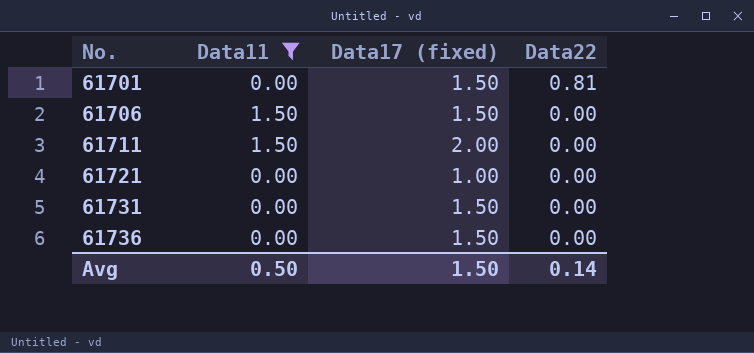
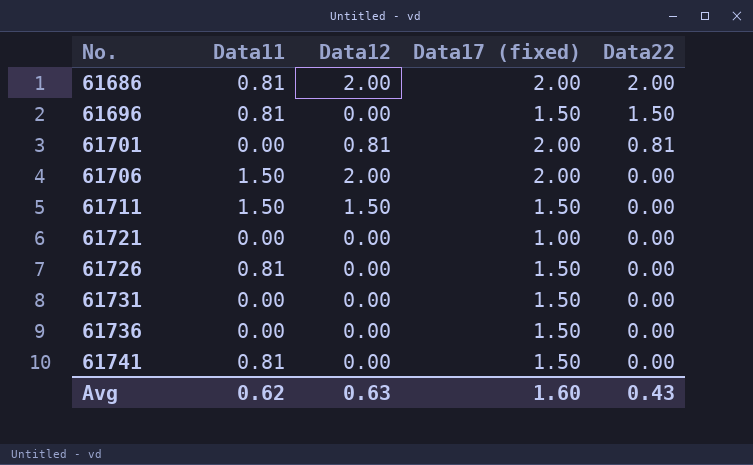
filter: Data11 != 0.81 -> none
column Data12 | position: none -> 3
61701 | Data17 (fixed): 1.50 -> 2.00
61706 | Data17 (fixed): 1.50 -> 2.00
61711 | Data17 (fixed): 2.00 -> 1.50
Avg | Data11: 0.50 -> 0.62
Avg | Data17 (fixed): 1.50 -> 1.60
Avg | Data22: 0.14 -> 0.43

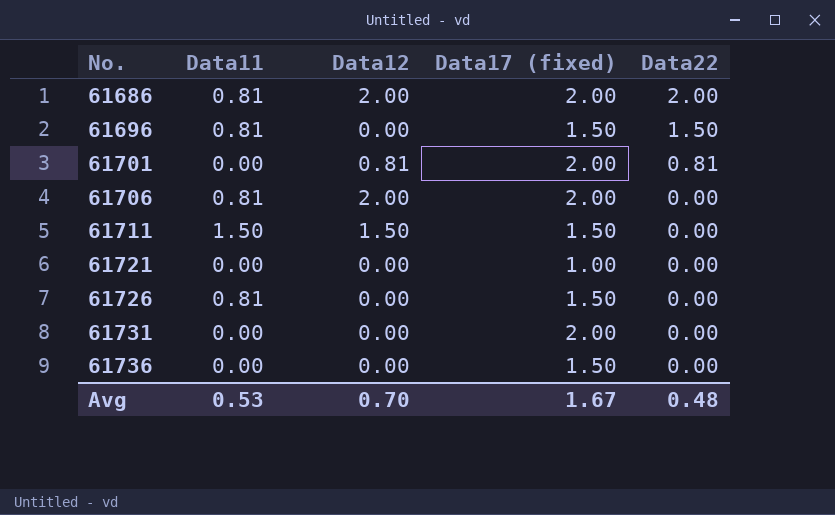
row 61741: 0.81 | 0.00 | 1.50 | 0.00 -> none
61706 | Data11: 1.50 -> 0.81
61731 | Data17 (fixed): 1.50 -> 2.00
Avg | Data11: 0.62 -> 0.53
Avg | Data12: 0.63 -> 0.70
Avg | Data17 (fixed): 1.60 -> 1.67
Avg | Data22: 0.43 -> 0.48

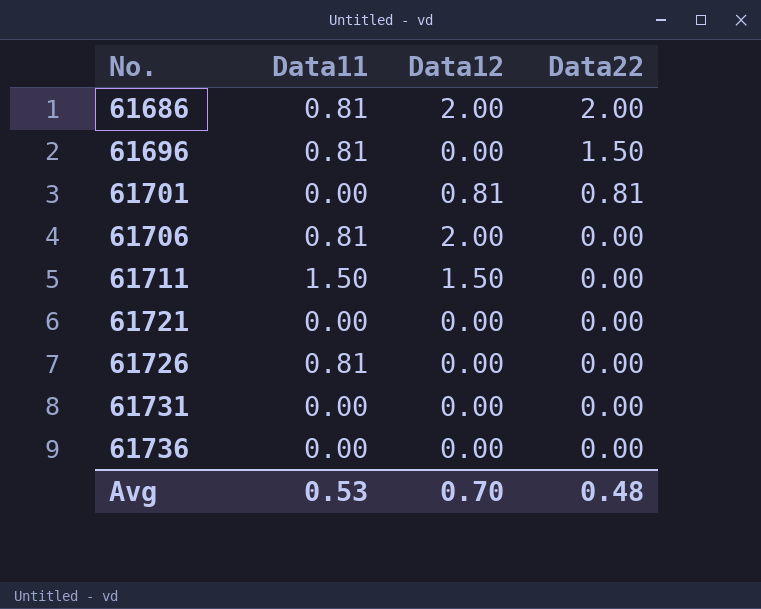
column Data17 (fixed) | position: 4 -> none

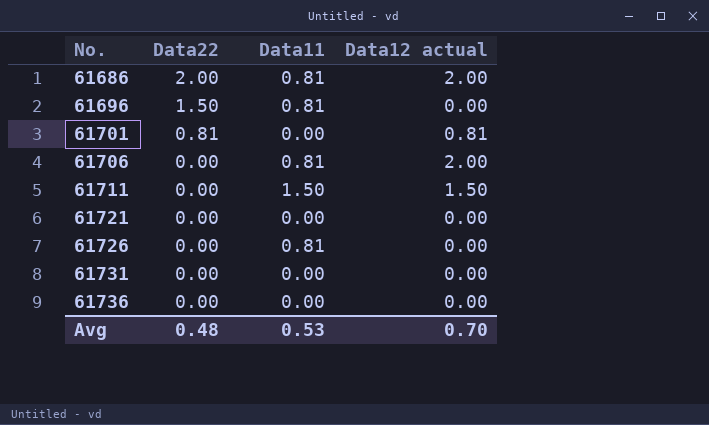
column Data22 | position: 4 -> 2
column name: Data12 -> Data12 actual

